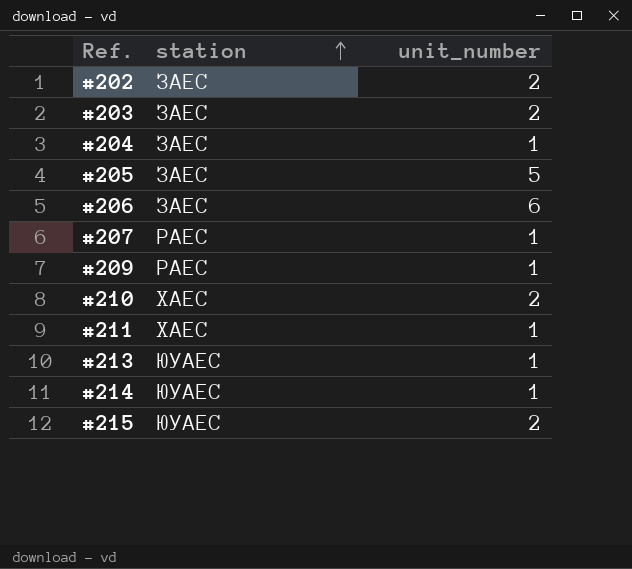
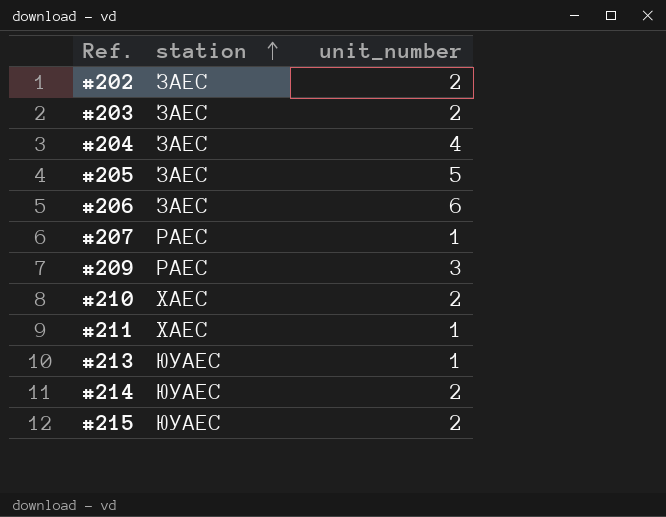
#204 | unit_number: 1 -> 4
#209 | unit_number: 1 -> 3
#214 | unit_number: 1 -> 2

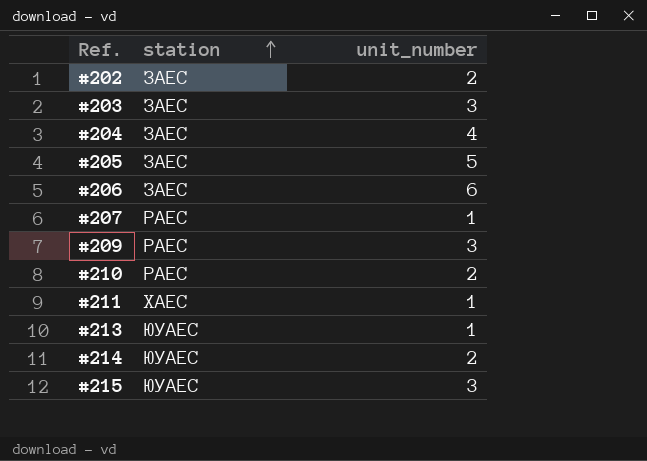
#203 | unit_number: 2 -> 3
#210 | station: ХАЕС -> РАЕС
#215 | unit_number: 2 -> 3

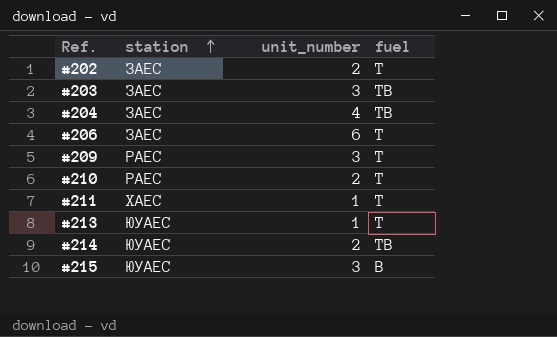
column fuel | position: none -> 4
row #205: ЗАЕС | 5 -> none
row #207: РАЕС | 1 -> none

